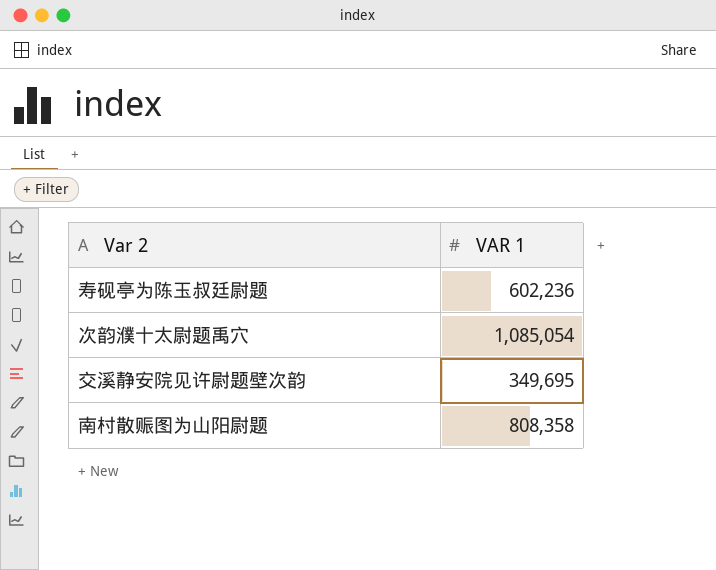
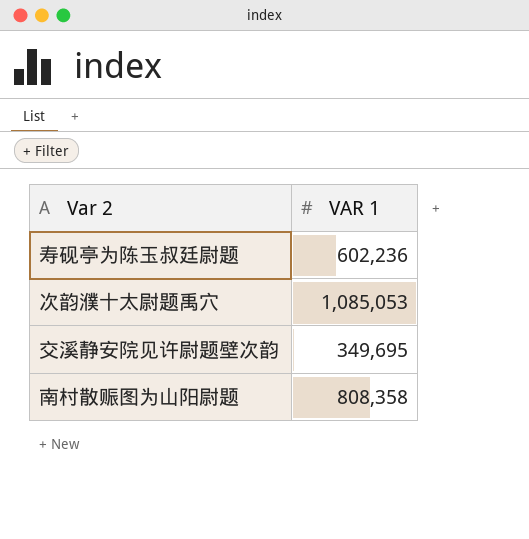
次韵濮十太尉题禹穴 | VAR 1: 1,085,054 -> 1,085,053

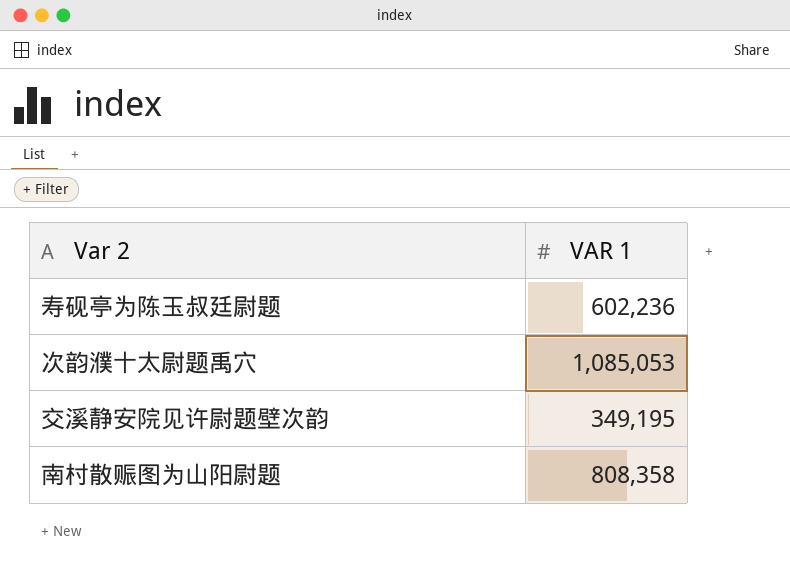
交溪静安院见许尉题壁次韵 | VAR 1: 349,695 -> 349,195

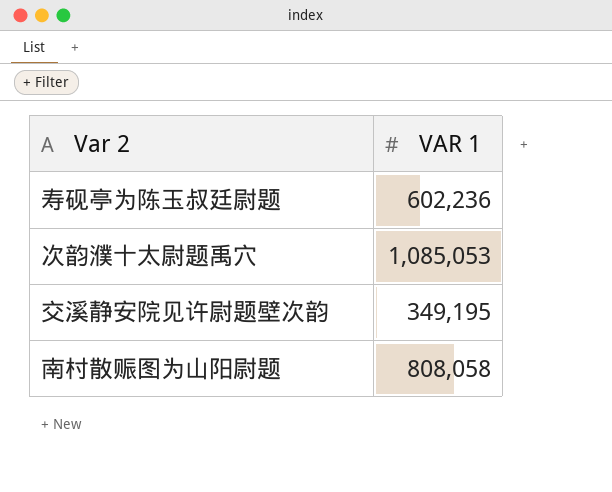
南村散赈图为山阳尉题 | VAR 1: 808,358 -> 808,058

